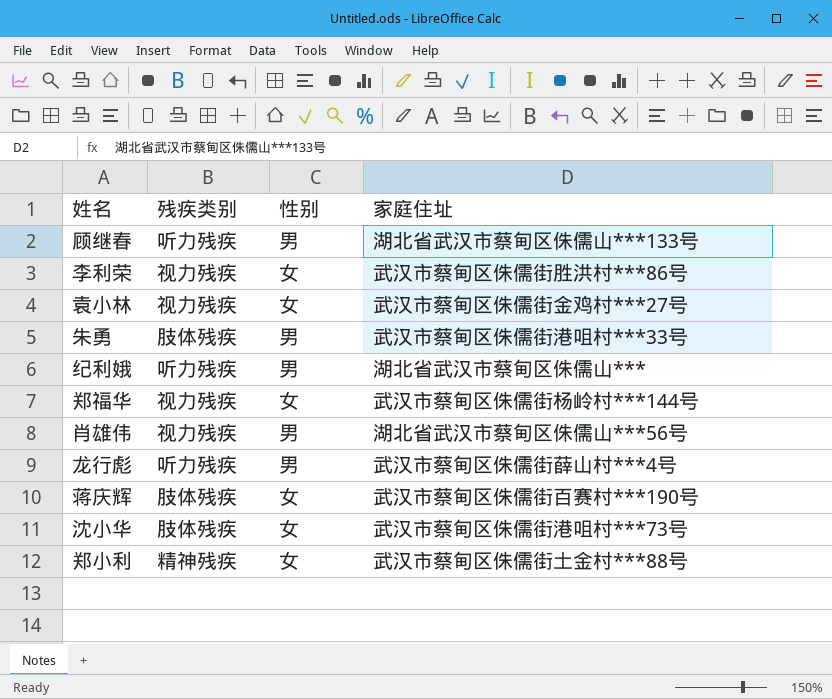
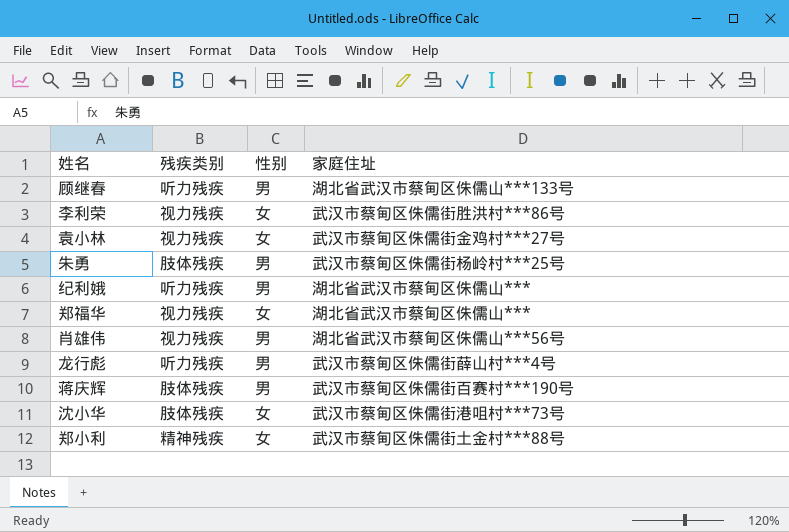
朱勇 | 家庭住址: 武汉市蔡甸区侏儒街港咀村***33号 -> 武汉市蔡甸区侏儒街杨岭村***25号
郑福华 | 家庭住址: 武汉市蔡甸区侏儒街杨岭村***144号 -> 湖北省武汉市蔡甸区侏儒山***
蒋庆辉 | 性别: 女 -> 男

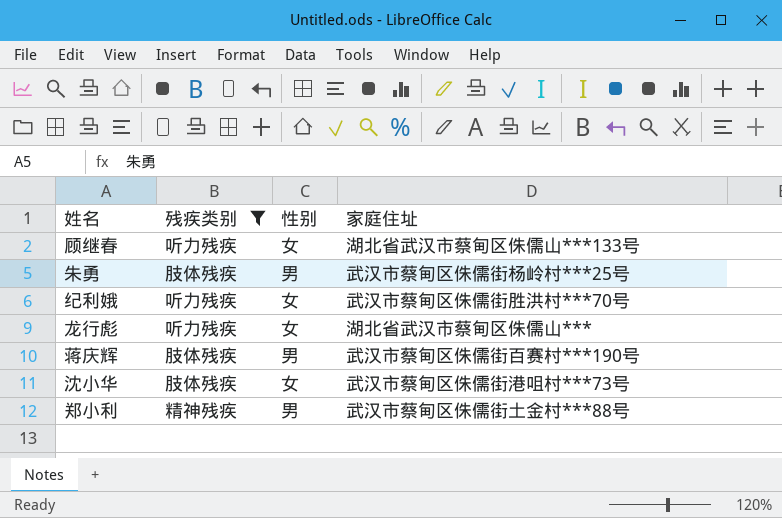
filter: none -> 残疾类别 != 视力残疾
顾继春 | 性别: 男 -> 女
纪利娥 | 性别: 男 -> 女
纪利娥 | 家庭住址: 湖北省武汉市蔡甸区侏儒山*** -> 武汉市蔡甸区侏儒街胜洪村***70号
龙行彪 | 性别: 男 -> 女
龙行彪 | 家庭住址: 武汉市蔡甸区侏儒街薛山村***4号 -> 湖北省武汉市蔡甸区侏儒山***
郑小利 | 性别: 女 -> 男

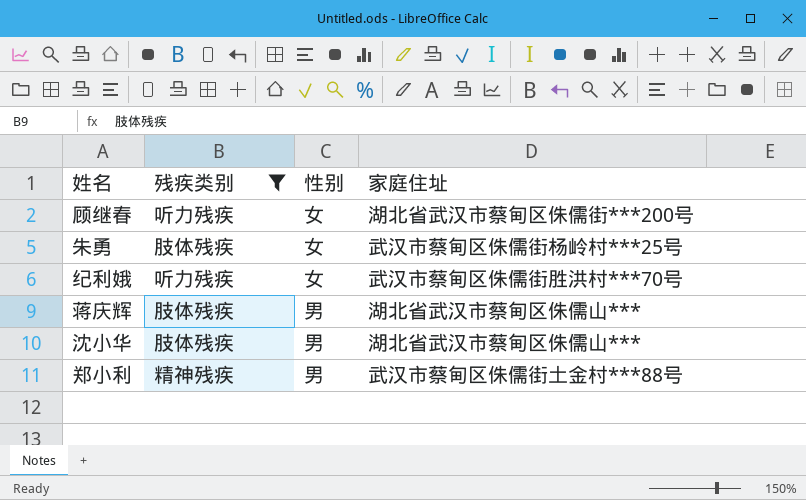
row 龙行彪: 听力残疾 | 女 | 湖北省武汉市蔡甸区侏儒山*** -> none
顾继春 | 家庭住址: 湖北省武汉市蔡甸区侏儒山***133号 -> 湖北省武汉市蔡甸区侏儒街***200号
朱勇 | 性别: 男 -> 女
蒋庆辉 | 家庭住址: 武汉市蔡甸区侏儒街百赛村***190号 -> 湖北省武汉市蔡甸区侏儒山***
沈小华 | 性别: 女 -> 男
沈小华 | 家庭住址: 武汉市蔡甸区侏儒街港咀村***73号 -> 湖北省武汉市蔡甸区侏儒山***

